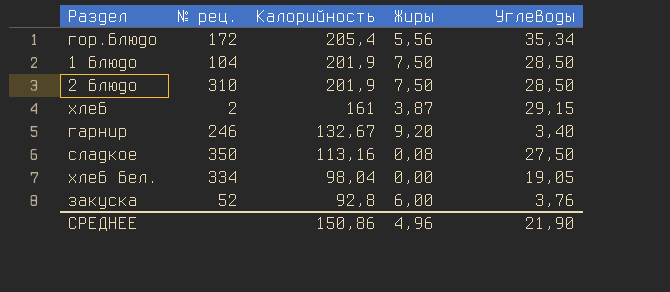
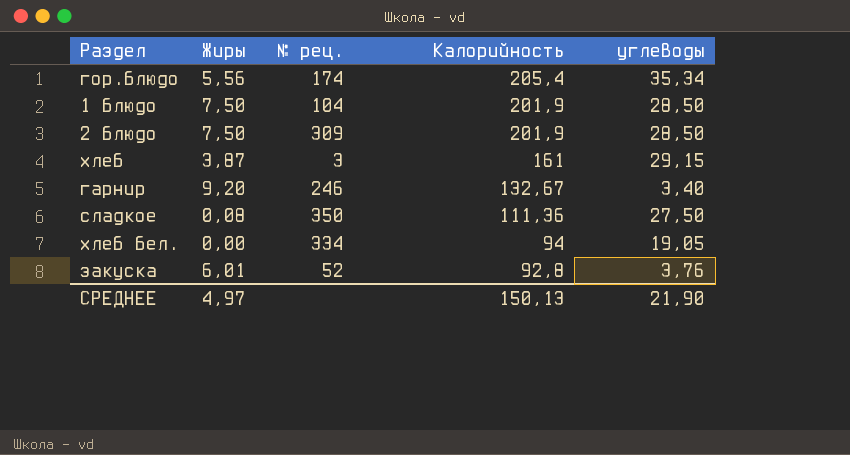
column Жиры | position: 4 -> 2
column name: Углеводы -> углеводы
гор.блюдо | № рец.: 172 -> 174
2 блюдо | № рец.: 310 -> 309
хлеб | № рец.: 2 -> 3
сладкое | Калорийность: 113,16 -> 111,36
хлеб бел. | Калорийность: 98,04 -> 94
закуска | Жиры: 6,00 -> 6,01
СРЕДНЕЕ | Жиры: 4,96 -> 4,97
СРЕДНЕЕ | Калорийность: 150,86 -> 150,13

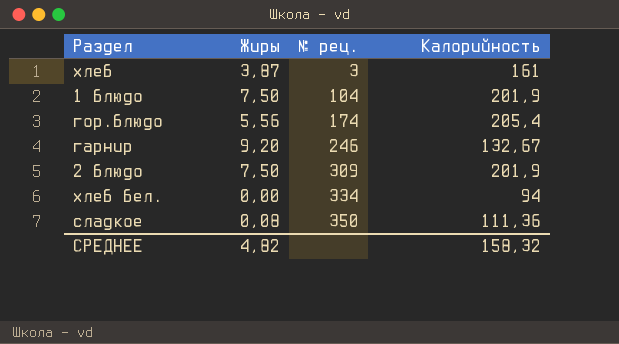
row order: Калорийность descending -> № рец. ascending
column углеводы | position: 5 -> none
row закуска: 6,01 | 52 | 92,8 | 3,76 -> none
СРЕДНЕЕ | Жиры: 4,97 -> 4,82
СРЕДНЕЕ | Калорийность: 150,13 -> 158,32

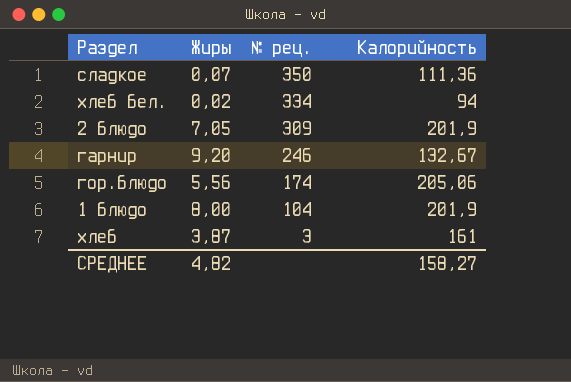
row order: № рец. ascending -> № рец. descending
сладкое | Жиры: 0,08 -> 0,07
хлеб бел. | Жиры: 0,00 -> 0,02
2 блюдо | Жиры: 7,50 -> 7,05
гор.блюдо | Калорийность: 205,4 -> 205,06
1 блюдо | Жиры: 7,50 -> 8,00
СРЕДНЕЕ | Калорийность: 158,32 -> 158,27

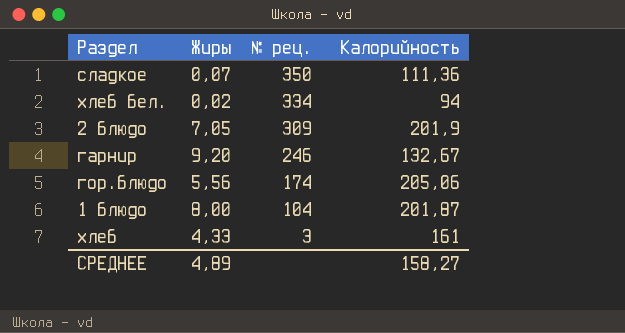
1 блюдо | Калорийность: 201,9 -> 201,87
хлеб | Жиры: 3,87 -> 4,33
СРЕДНЕЕ | Жиры: 4,82 -> 4,89

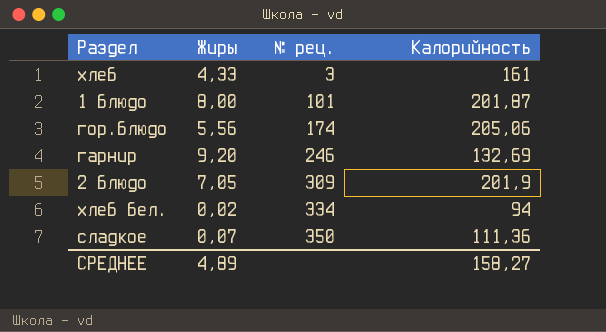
row order: № рец. descending -> № рец. ascending
1 блюдо | № рец.: 104 -> 101
гарнир | Калорийность: 132,67 -> 132,69

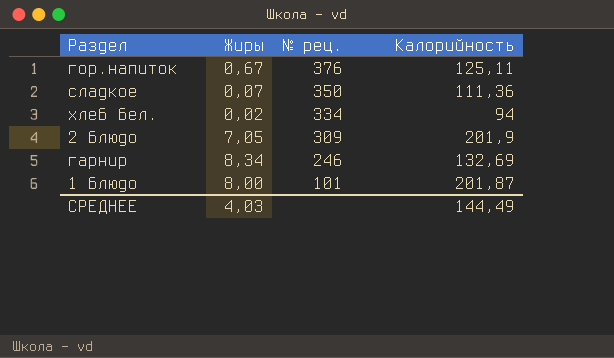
row order: № рец. ascending -> № рец. descending
row хлеб: 4,33 | 3 | 161 -> none
row гор.блюдо: 5,56 | 174 | 205,06 -> none
row гор.напиток: none -> 0,67 | 376 | 125,11
гарнир | Жиры: 9,20 -> 8,34
СРЕДНЕЕ | Жиры: 4,89 -> 4,03
СРЕДНЕЕ | Калорийность: 158,27 -> 144,49

